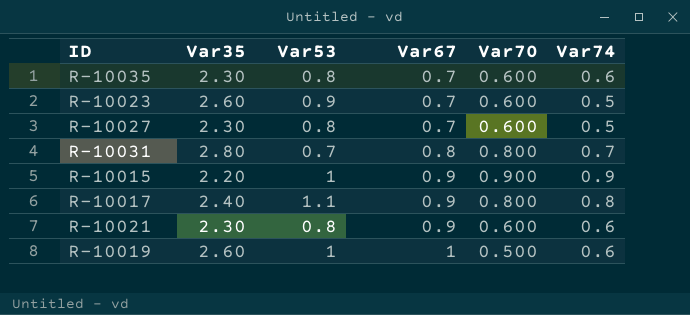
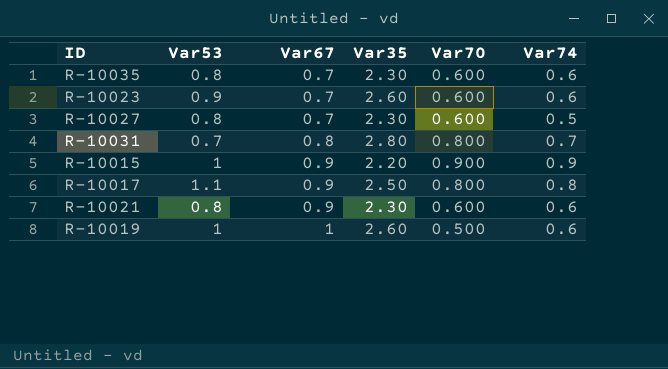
column Var35 | position: 2 -> 4
R-10023 | Var74: 0.5 -> 0.6
R-10017 | Var35: 2.40 -> 2.50

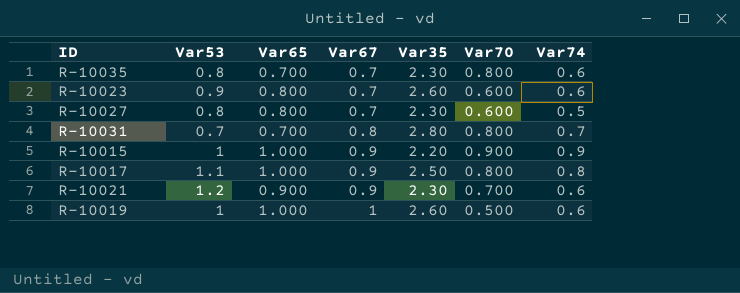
column Var65 | position: none -> 3
R-10035 | Var70: 0.600 -> 0.800
R-10021 | Var53: 0.8 -> 1.2
R-10021 | Var70: 0.600 -> 0.700

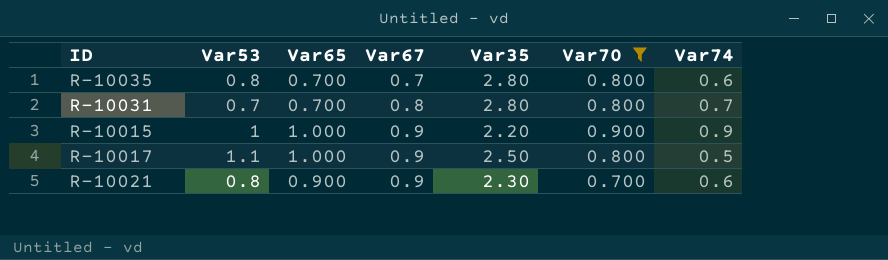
filter: none -> Var70 >= 0.700
R-10035 | Var35: 2.30 -> 2.80
R-10017 | Var74: 0.8 -> 0.5
R-10021 | Var53: 1.2 -> 0.8

